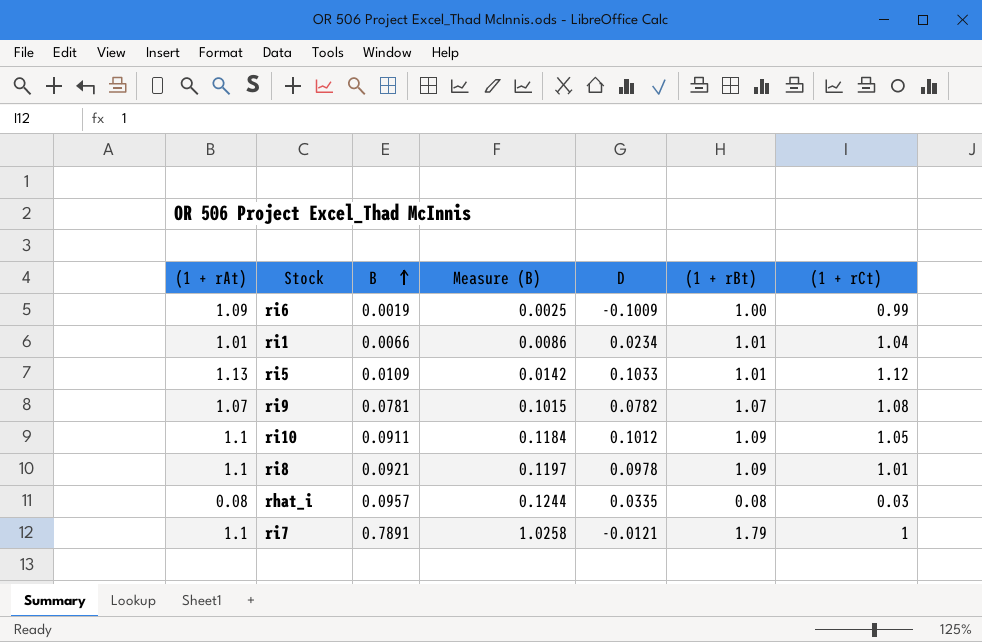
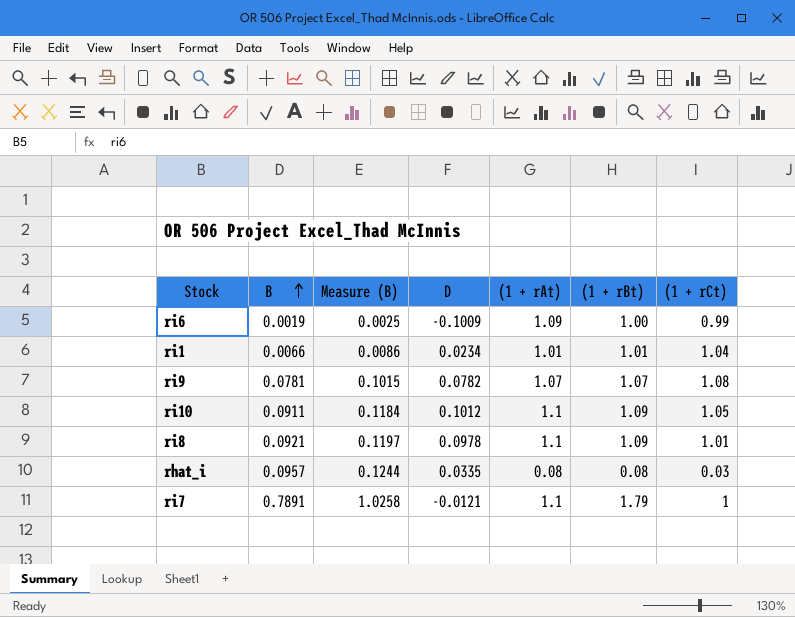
column (1 + rAt) | position: 1 -> 5
row ri5: 1.13 | 0.0109 | 0.0142 | 0.1033 | 1.01 | 1.12 -> none

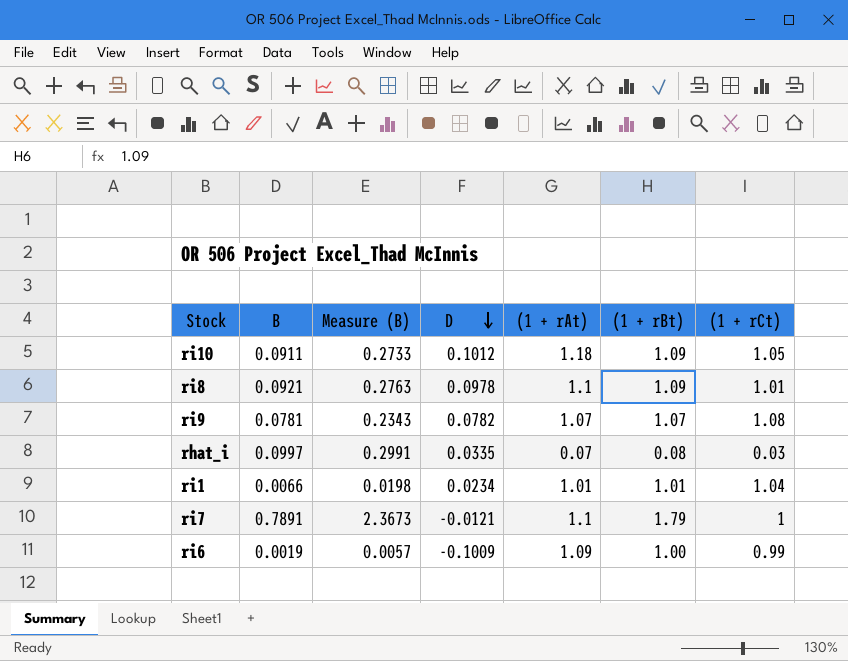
row order: B ascending -> D descending
column Measure (B) | formula: [B] * 1.3 -> [B] * 3
ri10 | (1 + rAt): 1.1 -> 1.18
rhat_i | B: 0.0957 -> 0.0997
rhat_i | (1 + rAt): 0.08 -> 0.07

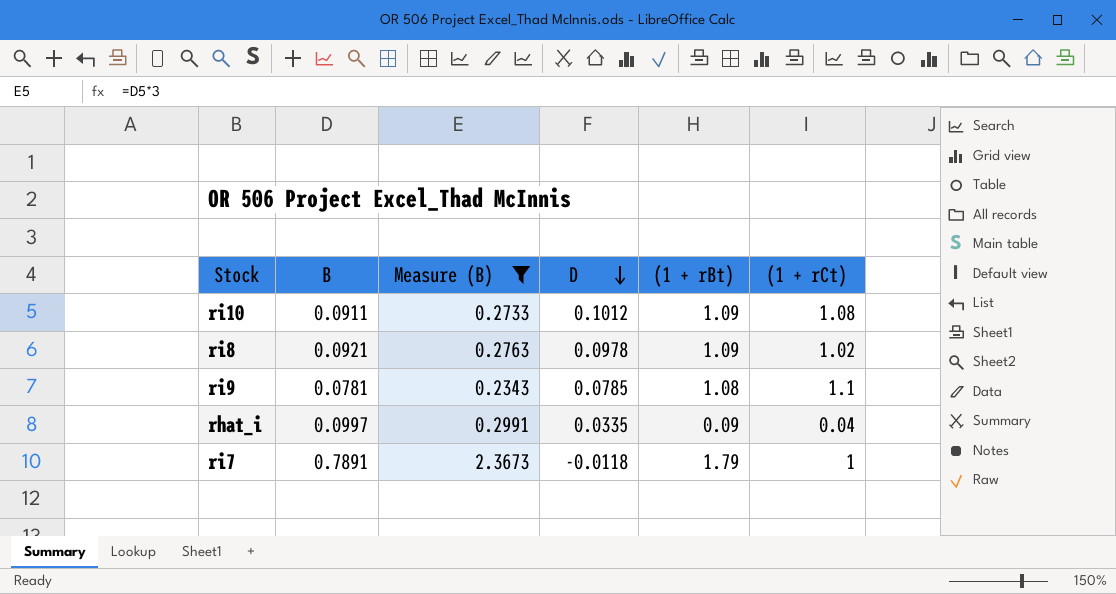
filter: none -> Measure (B) >= 0.2343
column (1 + rAt) | position: 5 -> none
ri10 | (1 + rCt): 1.05 -> 1.08
ri8 | (1 + rCt): 1.01 -> 1.02
ri9 | D: 0.0782 -> 0.0785
ri9 | (1 + rBt): 1.07 -> 1.08
ri9 | (1 + rCt): 1.08 -> 1.1
rhat_i | (1 + rBt): 0.08 -> 0.09
rhat_i | (1 + rCt): 0.03 -> 0.04
ri7 | D: -0.0121 -> -0.0118

